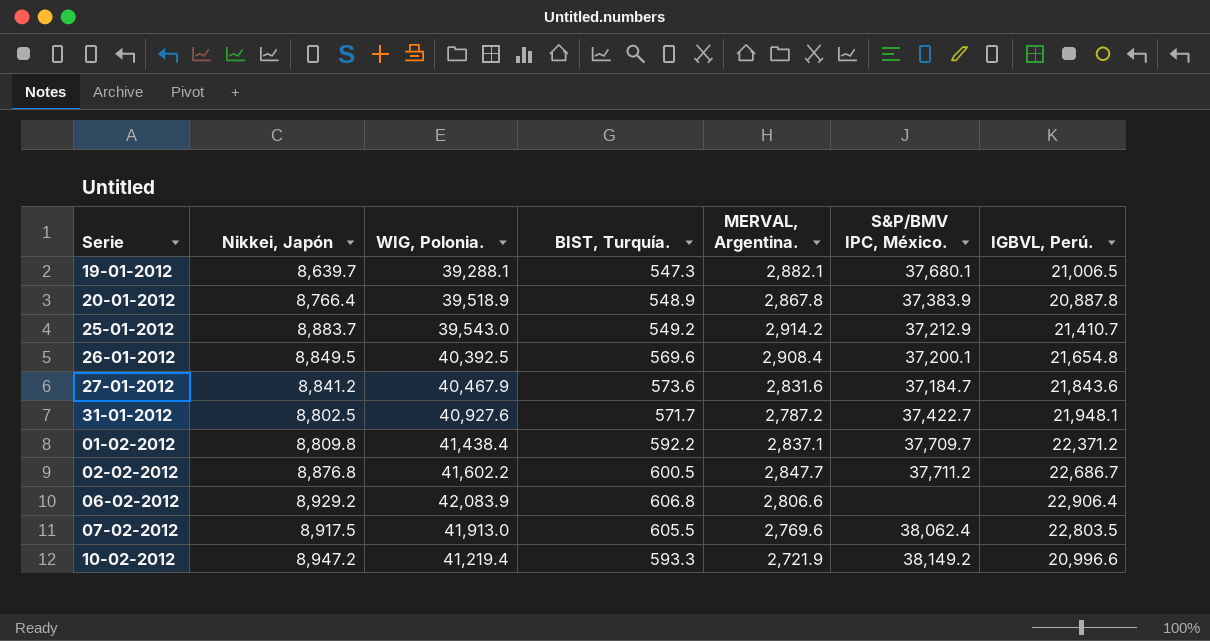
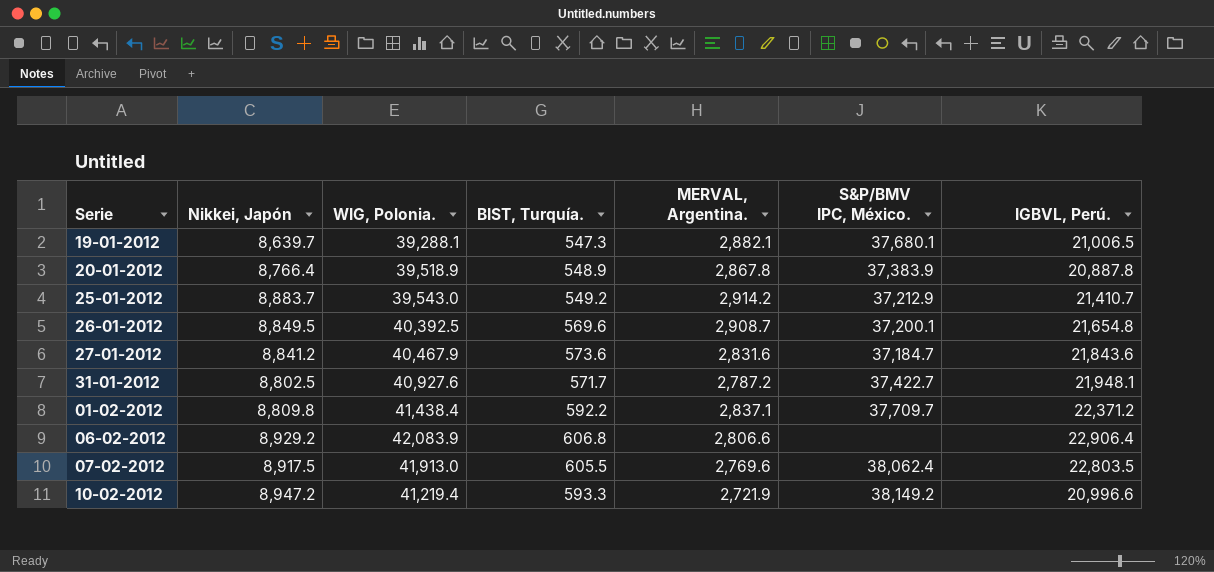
row 02-02-2012: 8,876.8 | 41,602.2 | 600.5 | 2,847.7 | 37,711.2 | 22,686.7 -> none
26-01-2012 | MERVAL, Argentina.: 2,908.4 -> 2,908.7

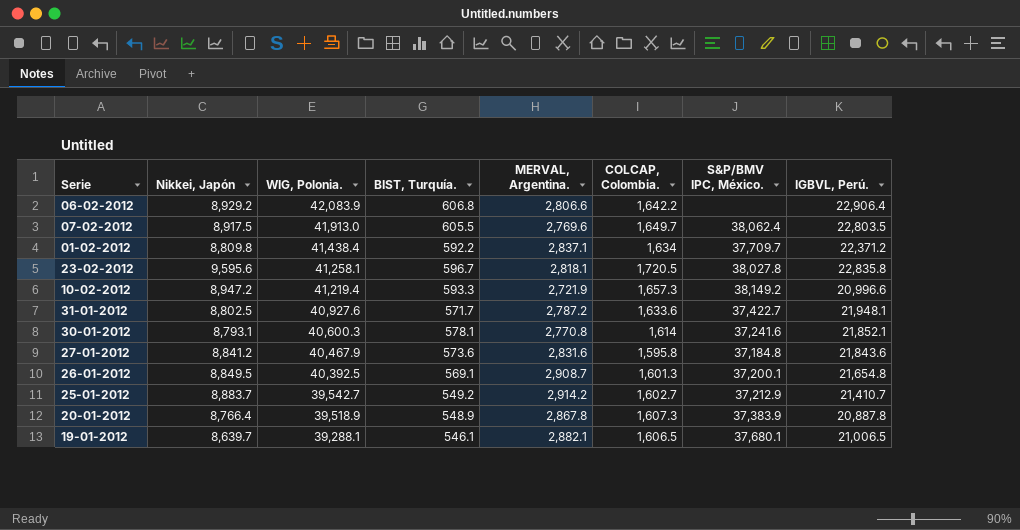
row order: Serie ascending -> WIG, Polonia. descending
column COLCAP, Colombia. | position: none -> 6
row 23-02-2012: none -> 9,595.6 | 41,258.1 | 596.7 | 2,818.1 | 1,720.5 | 38,027.8 | 22,835.8
row 30-01-2012: none -> 8,793.1 | 40,600.3 | 578.1 | 2,770.8 | 1,614 | 37,241.6 | 21,852.1
27-01-2012 | S&P/BMV IPC, México.: 37,184.7 -> 37,184.8
26-01-2012 | BIST, Turquía.: 569.6 -> 569.1
25-01-2012 | WIG, Polonia.: 39,543.0 -> 39,542.7
19-01-2012 | BIST, Turquía.: 547.3 -> 546.1

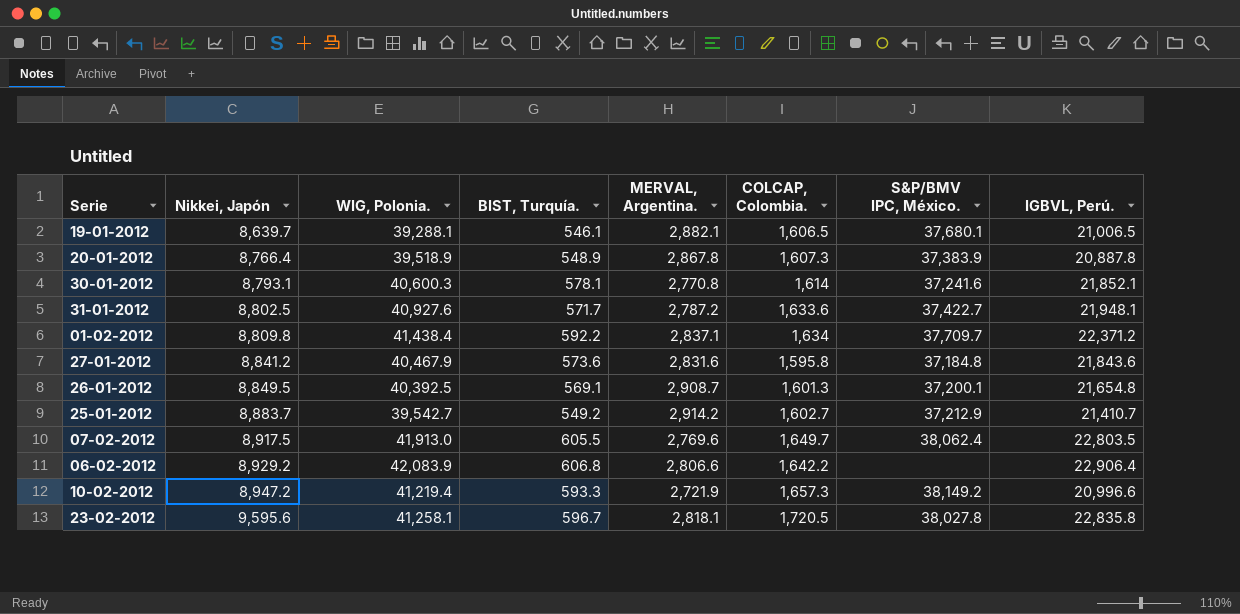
row order: WIG, Polonia. descending -> Nikkei, Japón ascending

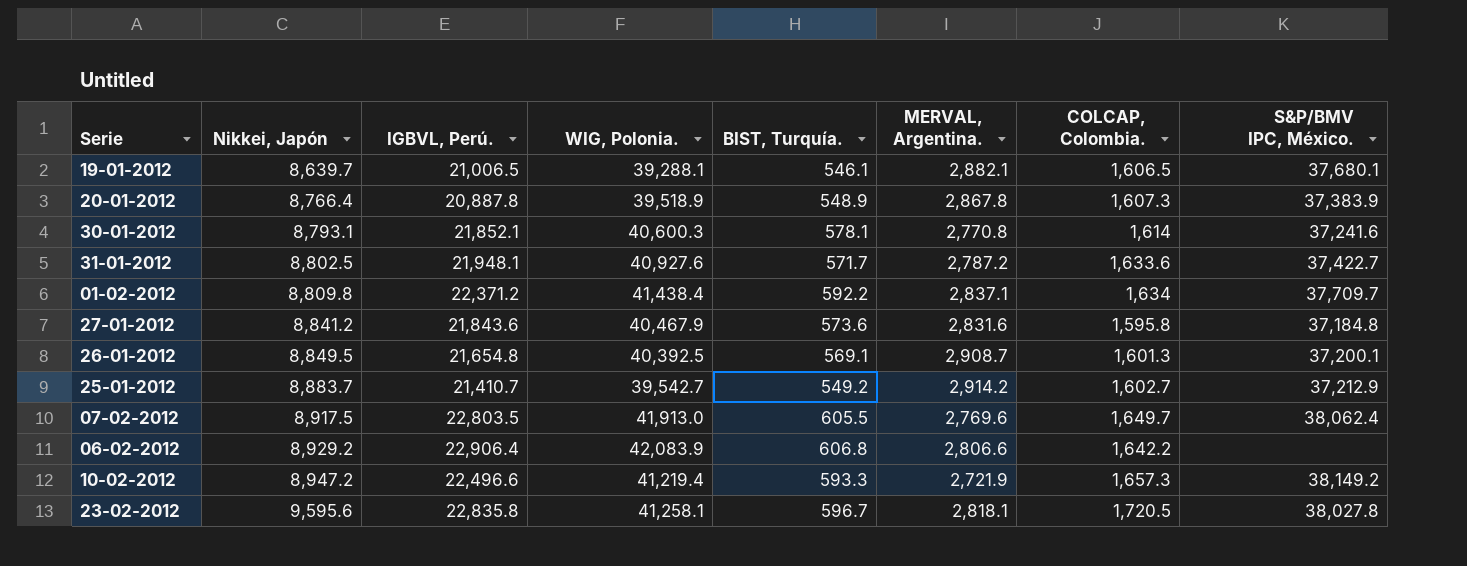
column IGBVL, Perú. | position: 8 -> 3
10-02-2012 | IGBVL, Perú.: 20,996.6 -> 22,496.6

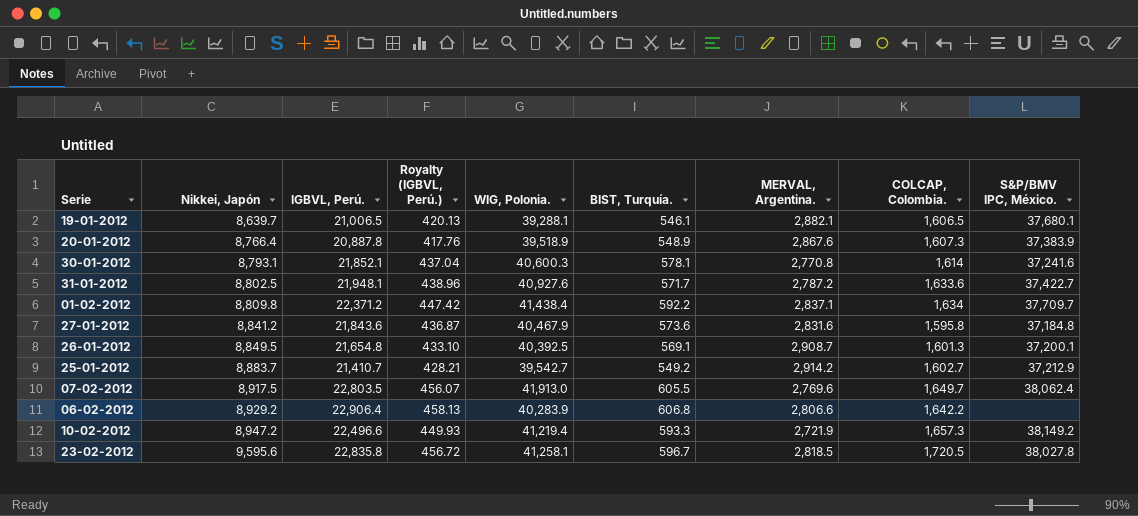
column Royalty (IGBVL, Perú.) | formula: none -> [IGBVL, Perú.] * 0.02
20-01-2012 | MERVAL, Argentina.: 2,867.8 -> 2,867.6
06-02-2012 | WIG, Polonia.: 42,083.9 -> 40,283.9
23-02-2012 | MERVAL, Argentina.: 2,818.1 -> 2,818.5

